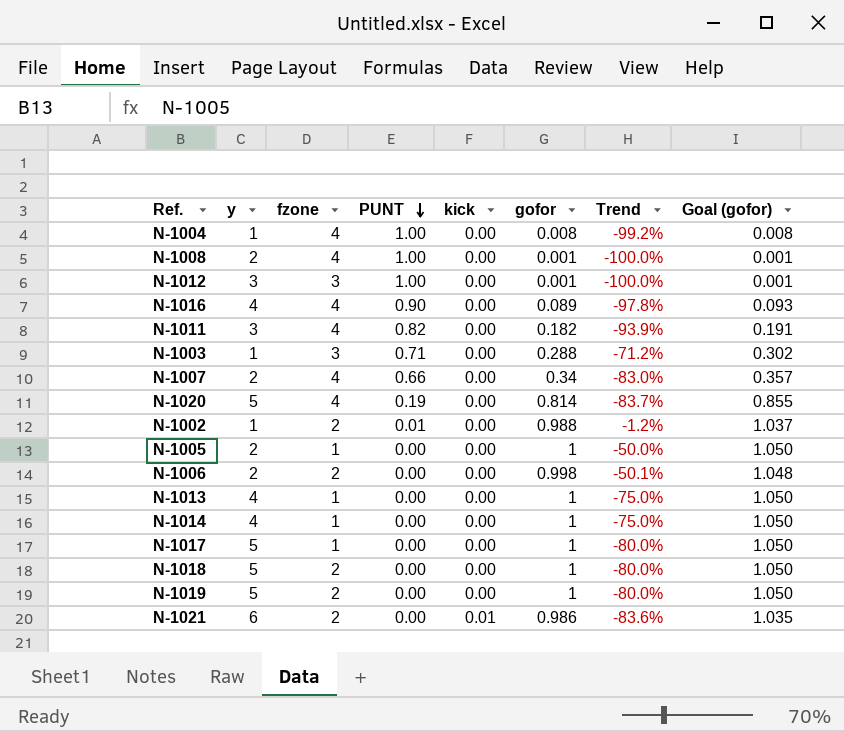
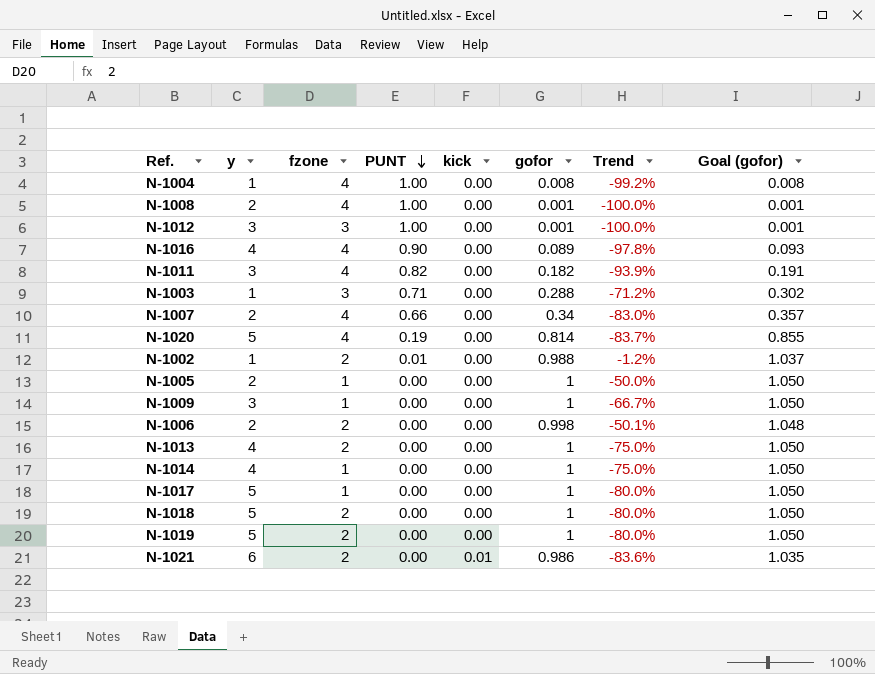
row N-1009: none -> 3 | 1 | 0.00 | 0.00 | 1 | -66.7% | 1.050
N-1013 | fzone: 1 -> 2

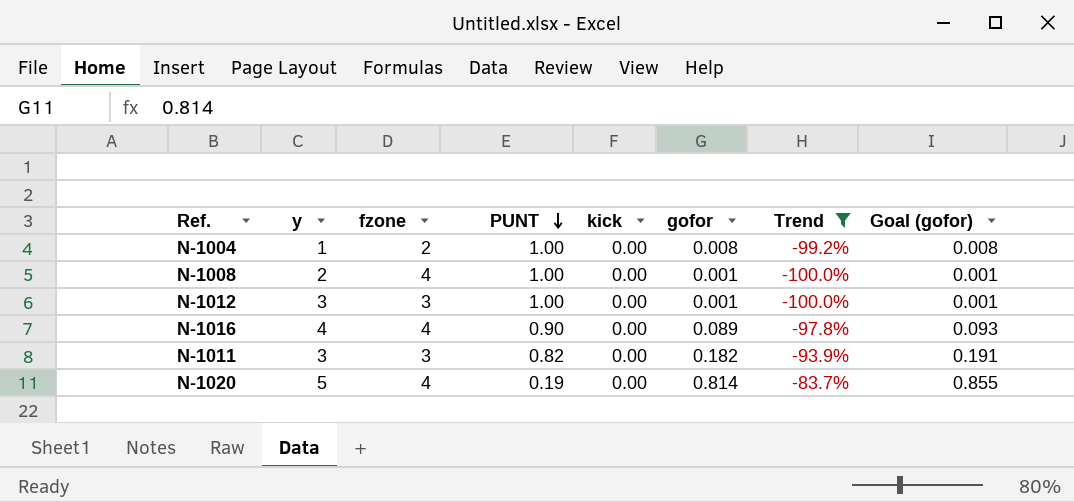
filter: none -> Trend <= -83.7%
N-1004 | fzone: 4 -> 2
N-1011 | fzone: 4 -> 3

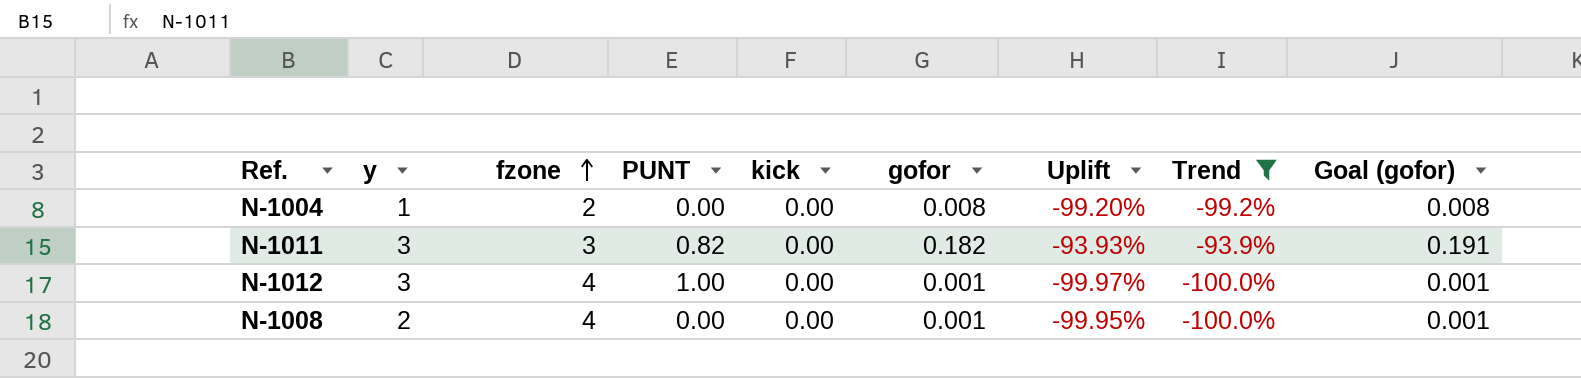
row order: PUNT descending -> fzone ascending
column Uplift | formula: none -> ([gofor] - [y]) / [y]
row N-1016: 4 | 4 | 0.90 | 0.00 | 0.089 | -97.8% | 0.093 -> none
row N-1020: 5 | 4 | 0.19 | 0.00 | 0.814 | -83.7% | 0.855 -> none
N-1004 | PUNT: 1.00 -> 0.00
N-1012 | fzone: 3 -> 4
N-1008 | PUNT: 1.00 -> 0.00

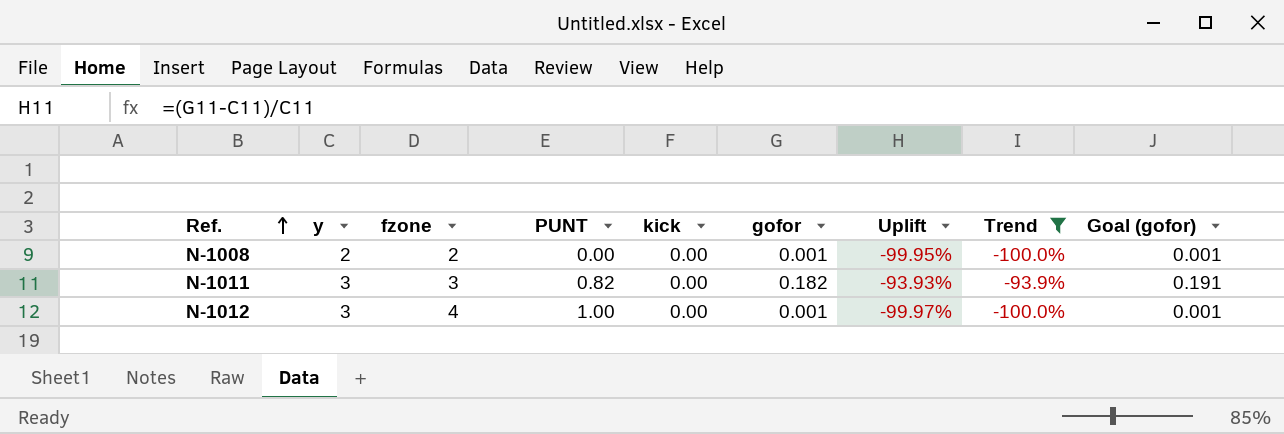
row order: fzone ascending -> Ref. ascending
row N-1004: 1 | 2 | 0.00 | 0.00 | 0.008 | -99.20% | -99.2% | 0.008 -> none
N-1008 | fzone: 4 -> 2

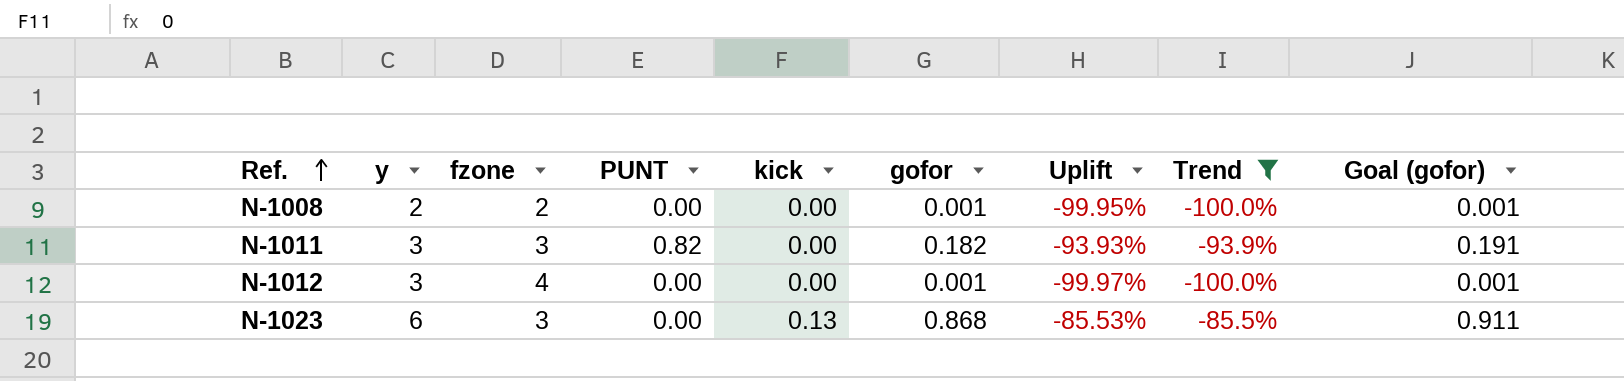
N-1012 | PUNT: 1.00 -> 0.00
row N-1023: none -> 6 | 3 | 0.00 | 0.13 | 0.868 | -85.53% | -85.5% | 0.911

